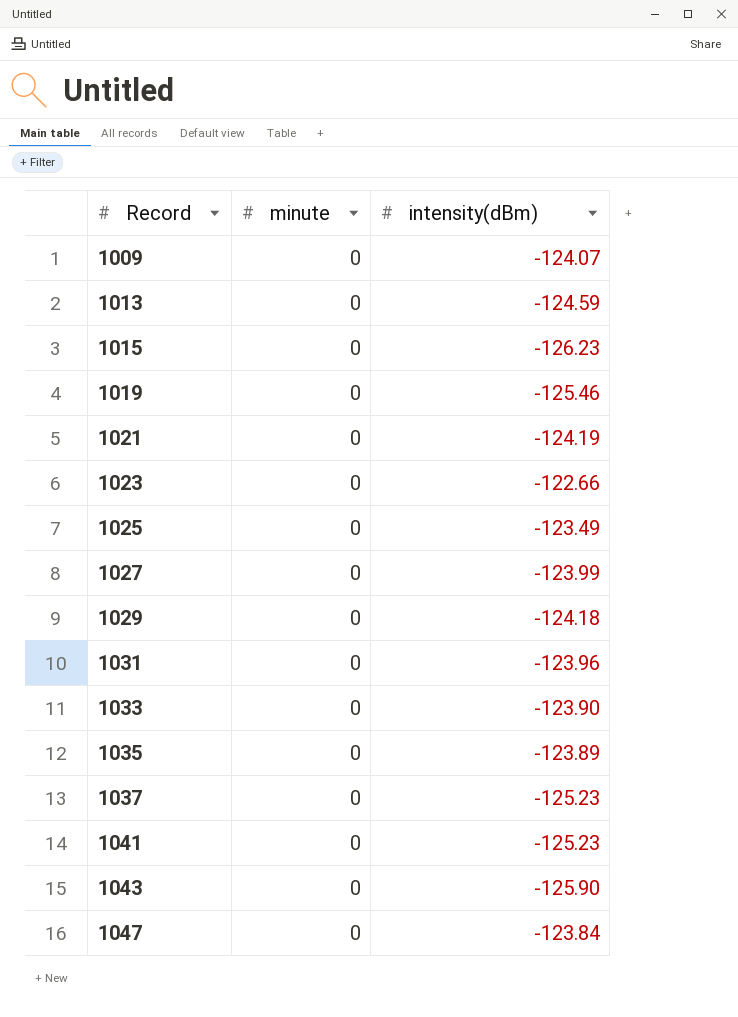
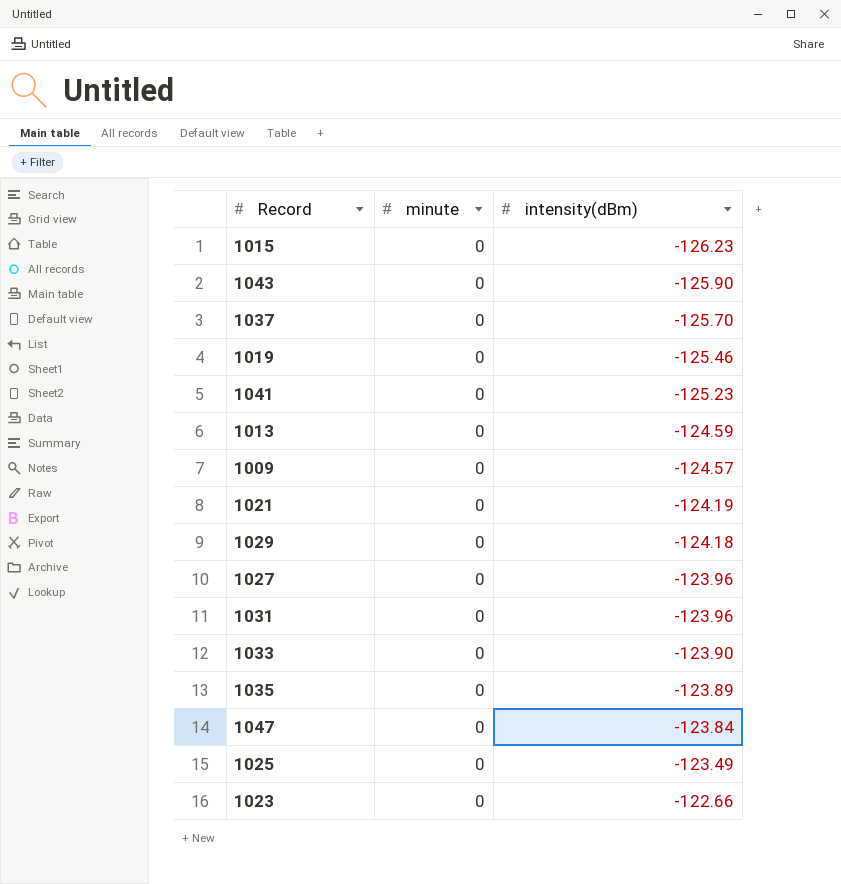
row order: Record ascending -> intensity(dBm) ascending
1037 | intensity(dBm): -125.23 -> -125.70
1009 | intensity(dBm): -124.07 -> -124.57
1027 | intensity(dBm): -123.99 -> -123.96

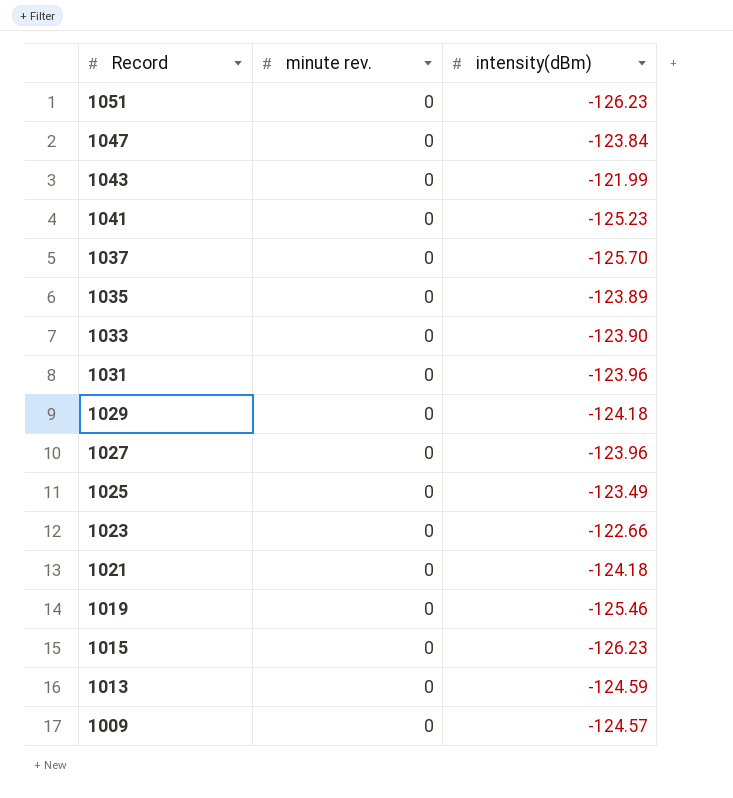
row order: intensity(dBm) ascending -> Record descending
column name: minute -> minute rev.
row 1051: none -> 0 | -126.23
1043 | intensity(dBm): -125.90 -> -121.99
1021 | intensity(dBm): -124.19 -> -124.18

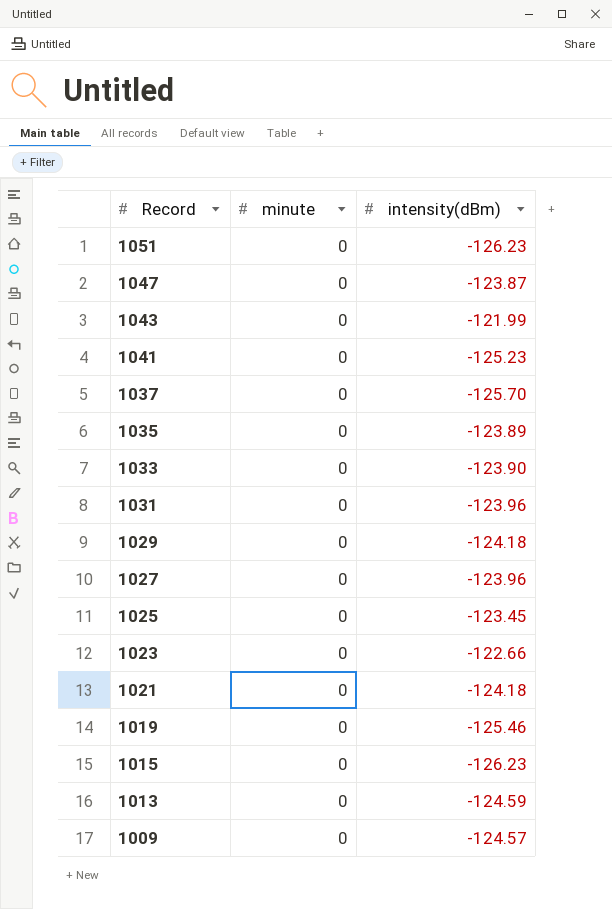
column name: minute rev. -> minute
1047 | intensity(dBm): -123.84 -> -123.87
1025 | intensity(dBm): -123.49 -> -123.45

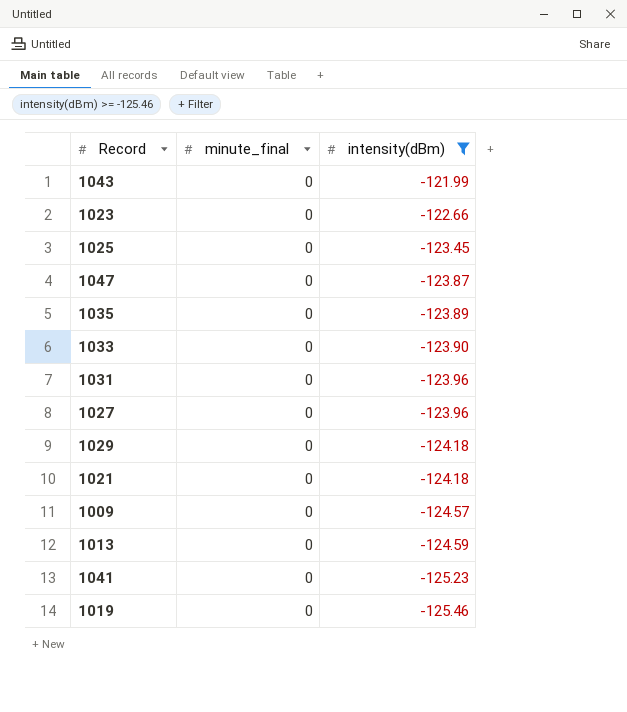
filter: none -> intensity(dBm) >= -125.46
row order: Record descending -> intensity(dBm) descending
column name: minute -> minute_final

